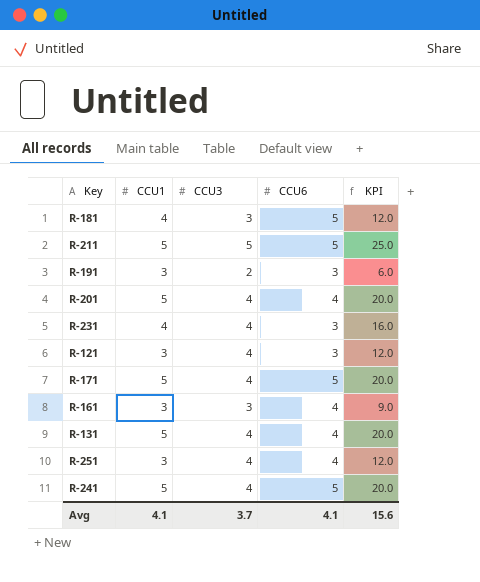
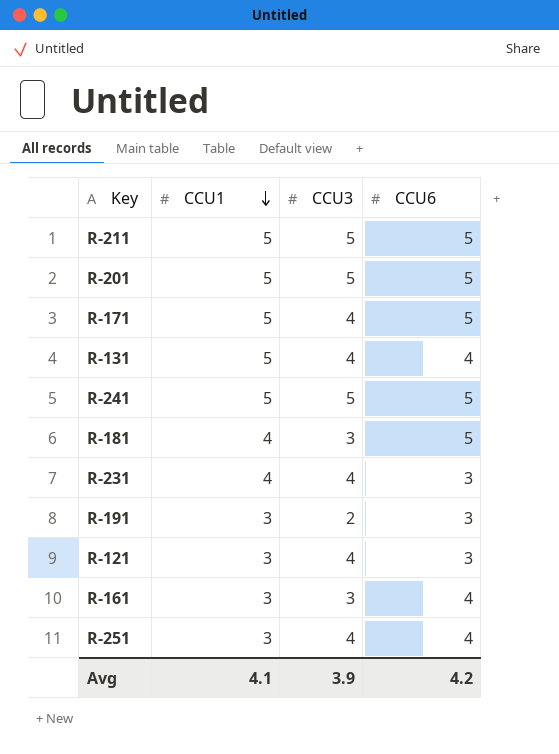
row order: none -> CCU1 descending
column KPI | formula: [CCU1] * [CCU3] -> none
R-201 | CCU3: 4 -> 5
R-201 | CCU6: 4 -> 5
R-241 | CCU3: 4 -> 5
Avg | CCU3: 3.7 -> 3.9
Avg | CCU6: 4.1 -> 4.2

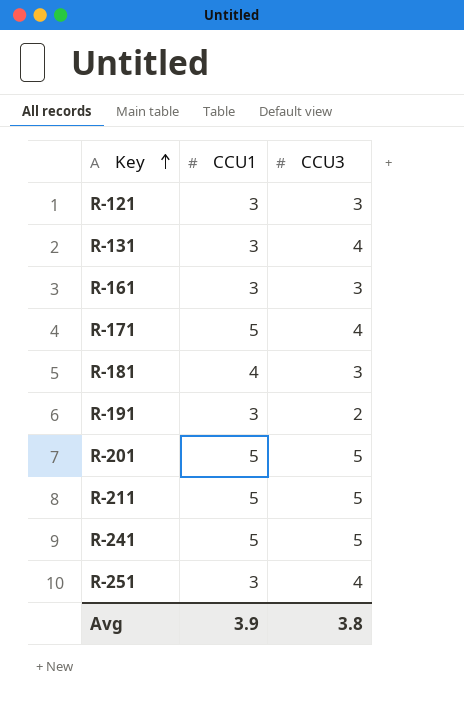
row order: CCU1 descending -> Key ascending
column CCU6 | position: 4 -> none
row R-231: 4 | 4 | 3 -> none
R-121 | CCU3: 4 -> 3
R-131 | CCU1: 5 -> 3
Avg | CCU1: 4.1 -> 3.9
Avg | CCU3: 3.9 -> 3.8

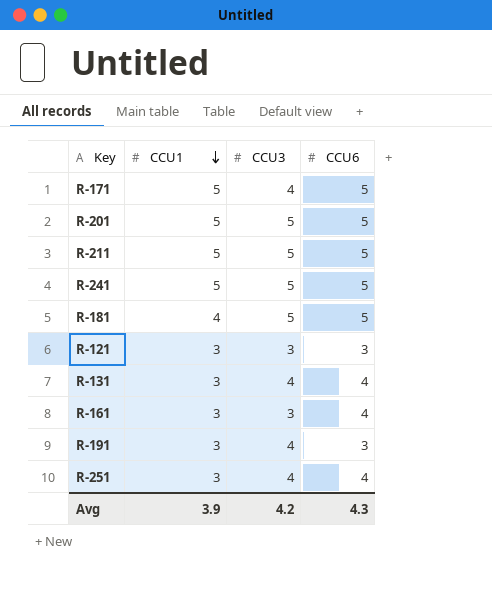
row order: Key ascending -> CCU1 descending
column CCU6 | position: none -> 4
R-181 | CCU3: 3 -> 5
R-191 | CCU3: 2 -> 4
Avg | CCU3: 3.8 -> 4.2

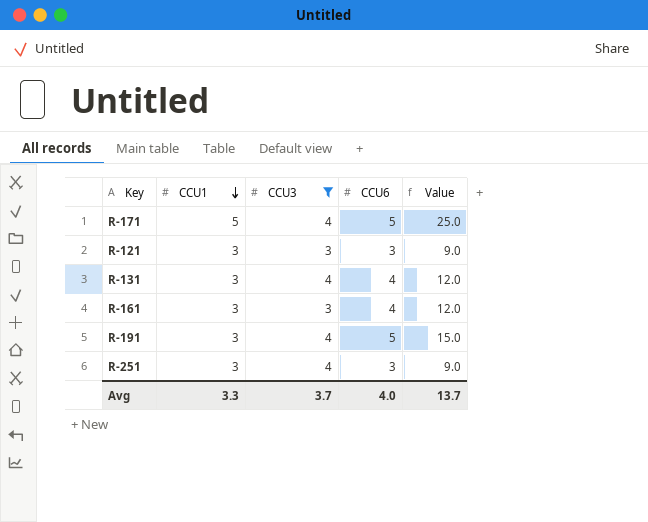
filter: none -> CCU3 != 5
column Value | formula: none -> [CCU1] * [CCU6]
R-191 | CCU6: 3 -> 5
R-251 | CCU6: 4 -> 3
Avg | CCU1: 3.9 -> 3.3
Avg | CCU3: 4.2 -> 3.7
Avg | CCU6: 4.3 -> 4.0

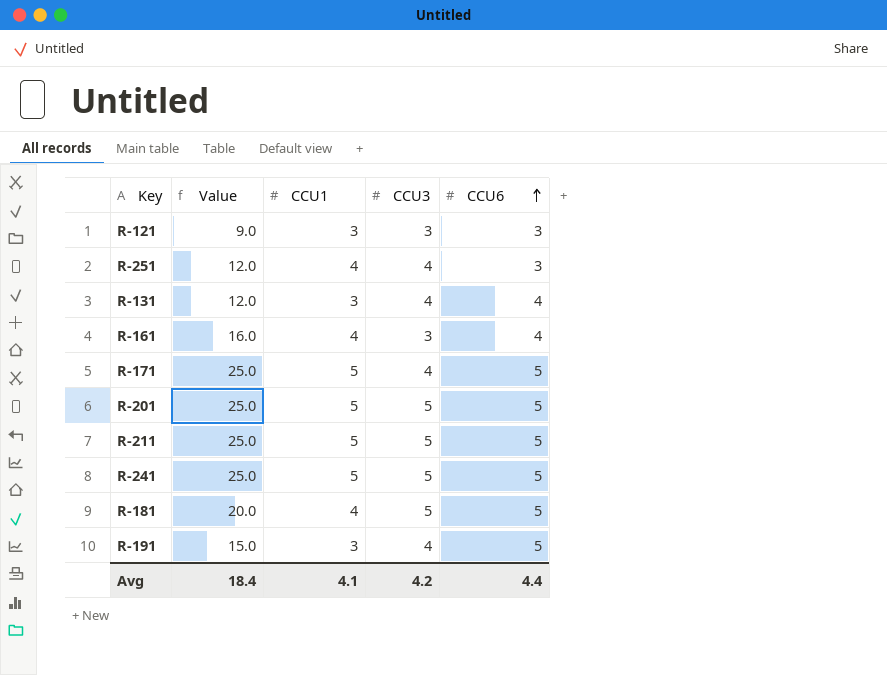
filter: CCU3 != 5 -> none
row order: CCU1 descending -> CCU6 ascending
column Value | position: 5 -> 2
R-251 | Value: 9.0 -> 12.0
R-251 | CCU1: 3 -> 4
R-161 | Value: 12.0 -> 16.0
R-161 | CCU1: 3 -> 4
Avg | Value: 13.7 -> 18.4
Avg | CCU1: 3.3 -> 4.1
Avg | CCU3: 3.7 -> 4.2
Avg | CCU6: 4.0 -> 4.4

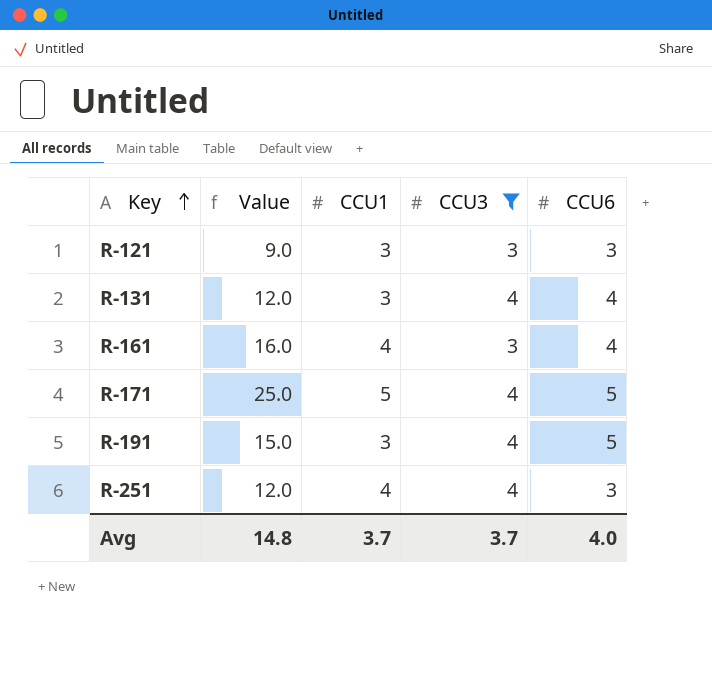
filter: none -> CCU3 != 5
row order: CCU6 ascending -> Key ascending
Avg | Value: 18.4 -> 14.8
Avg | CCU1: 4.1 -> 3.7
Avg | CCU3: 4.2 -> 3.7
Avg | CCU6: 4.4 -> 4.0

